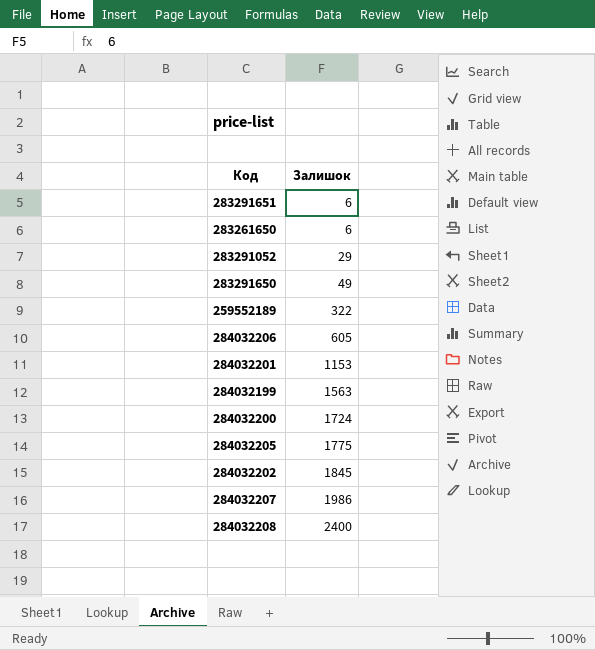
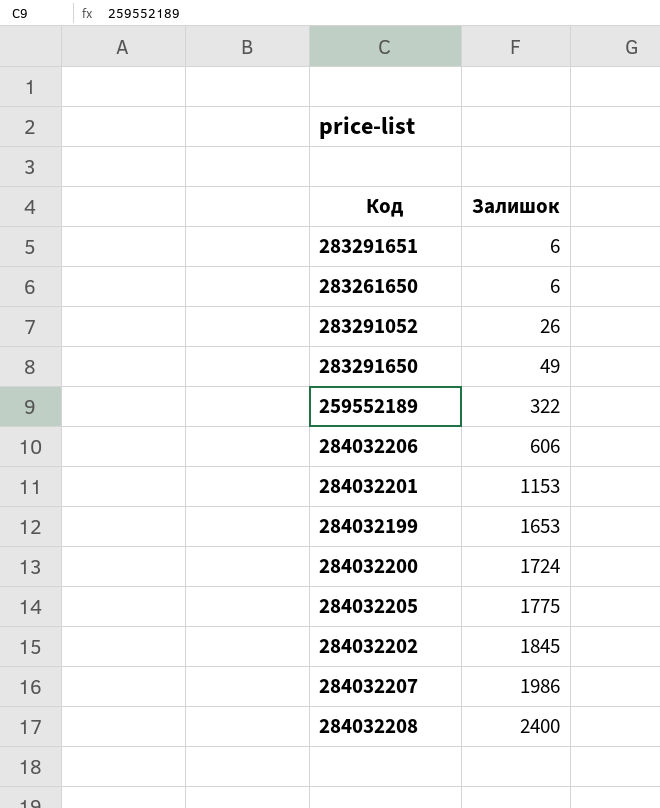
283291052 | Залишок: 29 -> 26
284032206 | Залишок: 605 -> 606
284032199 | Залишок: 1563 -> 1653

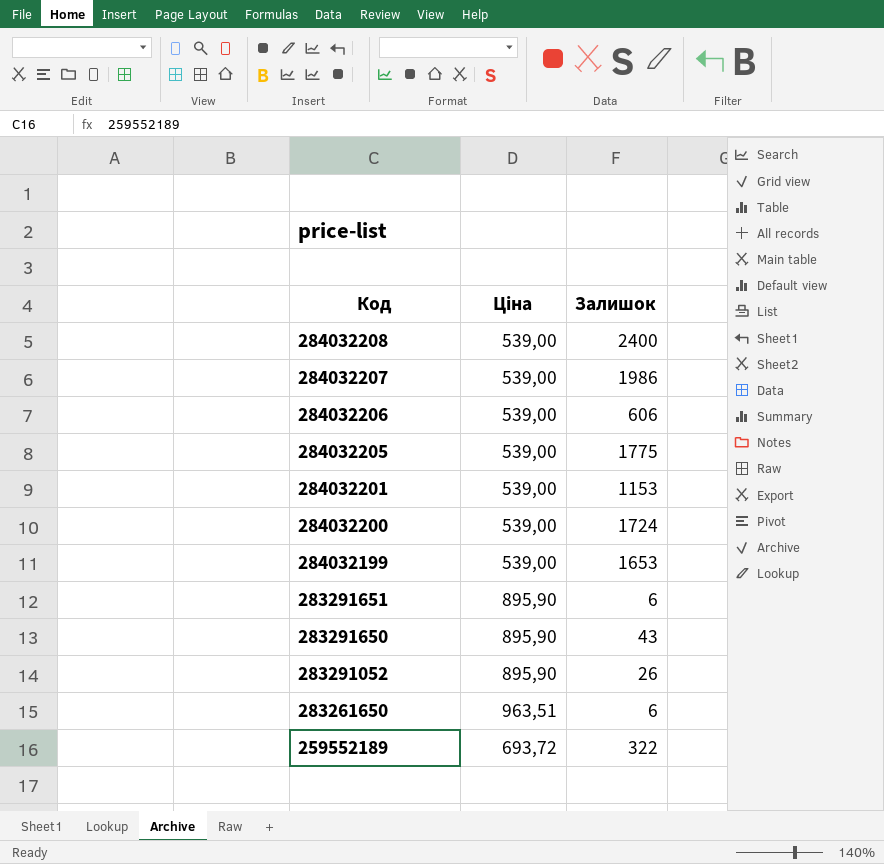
row order: Залишок ascending -> Код descending
column Ціна | position: none -> 2
row 284032202: 1845 -> none
283291650 | Залишок: 49 -> 43

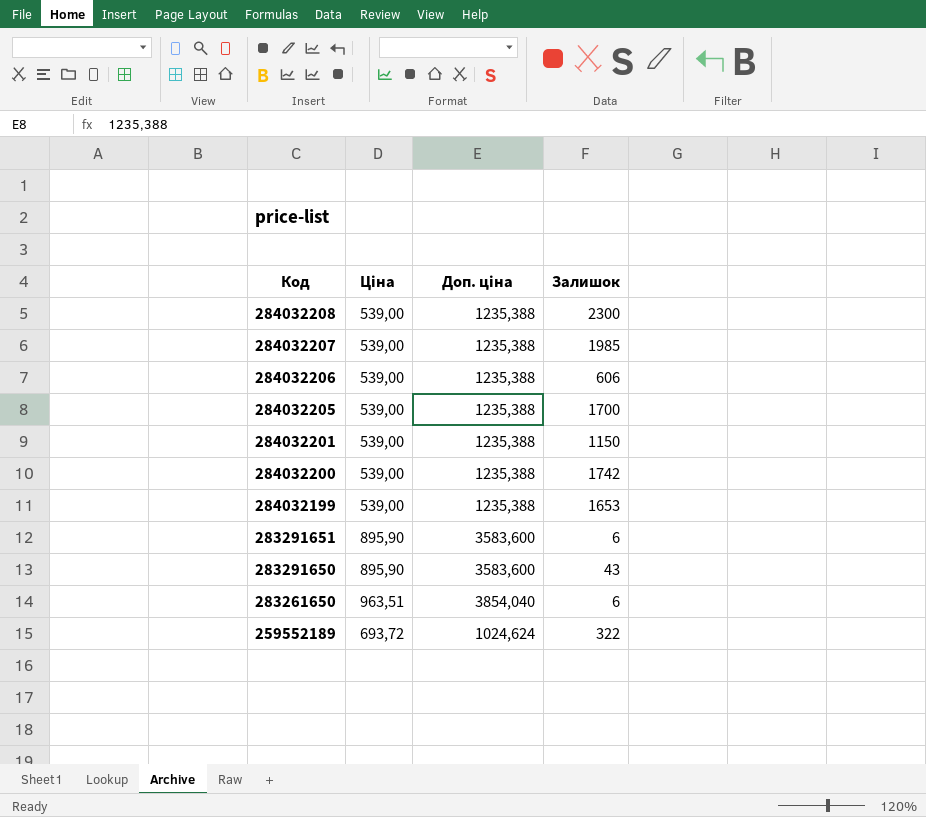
column Доп. ціна | position: none -> 3
row 283291052: 895,90 | 26 -> none
284032208 | Залишок: 2400 -> 2300
284032207 | Залишок: 1986 -> 1985
284032205 | Залишок: 1775 -> 1700
284032201 | Залишок: 1153 -> 1150
284032200 | Залишок: 1724 -> 1742

